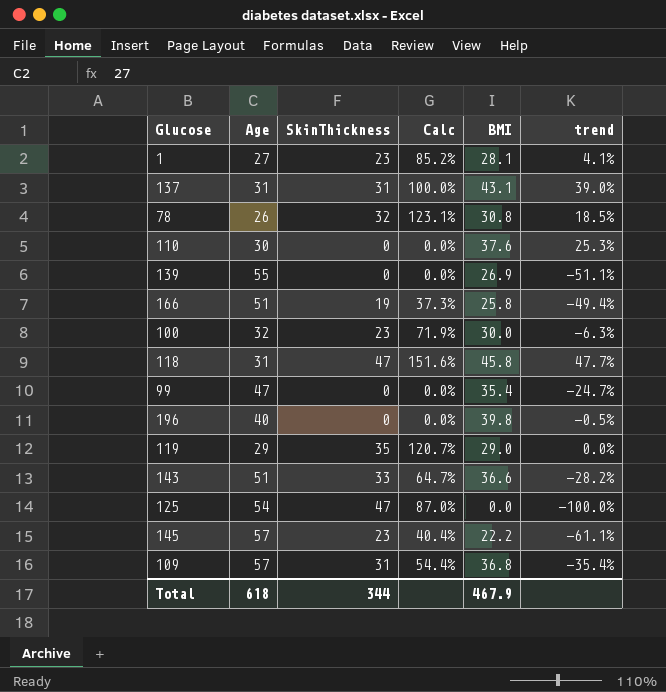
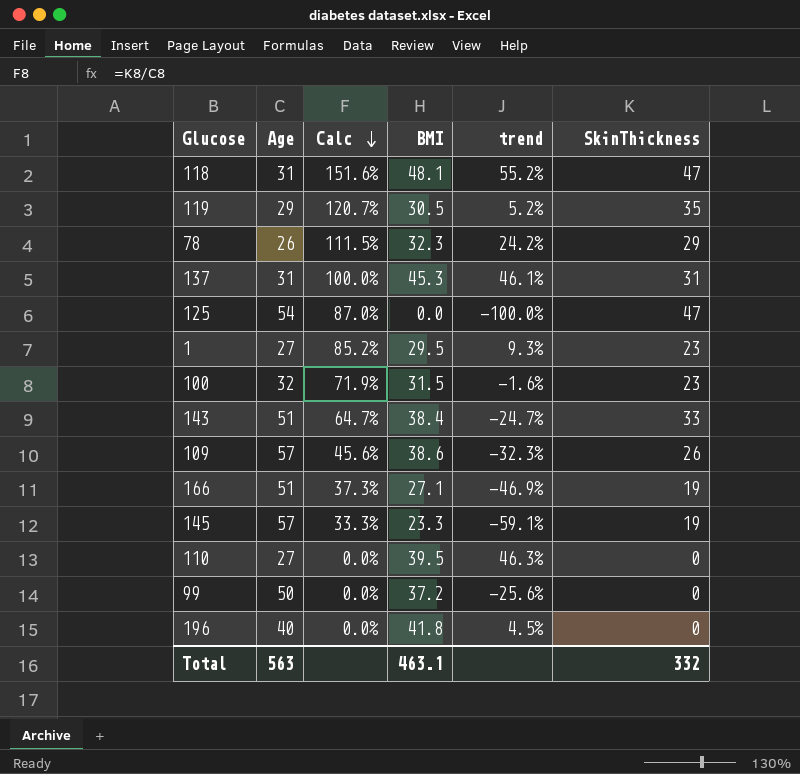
row order: none -> Calc descending
column SkinThickness | position: 3 -> 6
row 139: 55 | 0 | 0.0% | 26.9 | -51.1% -> none
118 | BMI: 45.8 -> 48.1
118 | trend: 47.7% -> 55.2%
119 | BMI: 29.0 -> 30.5
119 | trend: 0.0% -> 5.2%
78 | Calc: 123.1% -> 111.5%
78 | BMI: 30.8 -> 32.3
78 | trend: 18.5% -> 24.2%
78 | SkinThickness: 32 -> 29
137 | BMI: 43.1 -> 45.3
137 | trend: 39.0% -> 46.1%
1 | BMI: 28.1 -> 29.5
1 | trend: 4.1% -> 9.3%
100 | BMI: 30.0 -> 31.5
100 | trend: -6.3% -> -1.6%
143 | BMI: 36.6 -> 38.4
143 | trend: -28.2% -> -24.7%
109 | Calc: 54.4% -> 45.6%
109 | BMI: 36.8 -> 38.6
109 | trend: -35.4% -> -32.3%
109 | SkinThickness: 31 -> 26
166 | BMI: 25.8 -> 27.1
166 | trend: -49.4% -> -46.9%
145 | Calc: 40.4% -> 33.3%
145 | BMI: 22.2 -> 23.3
145 | trend: -61.1% -> -59.1%
145 | SkinThickness: 23 -> 19
110 | Age: 30 -> 27
110 | BMI: 37.6 -> 39.5
110 | trend: 25.3% -> 46.3%
99 | Age: 47 -> 50
99 | BMI: 35.4 -> 37.2
99 | trend: -24.7% -> -25.6%
196 | BMI: 39.8 -> 41.8
196 | trend: -0.5% -> 4.5%
Total | Age: 618 -> 563
Total | BMI: 467.9 -> 463.1
Total | SkinThickness: 344 -> 332

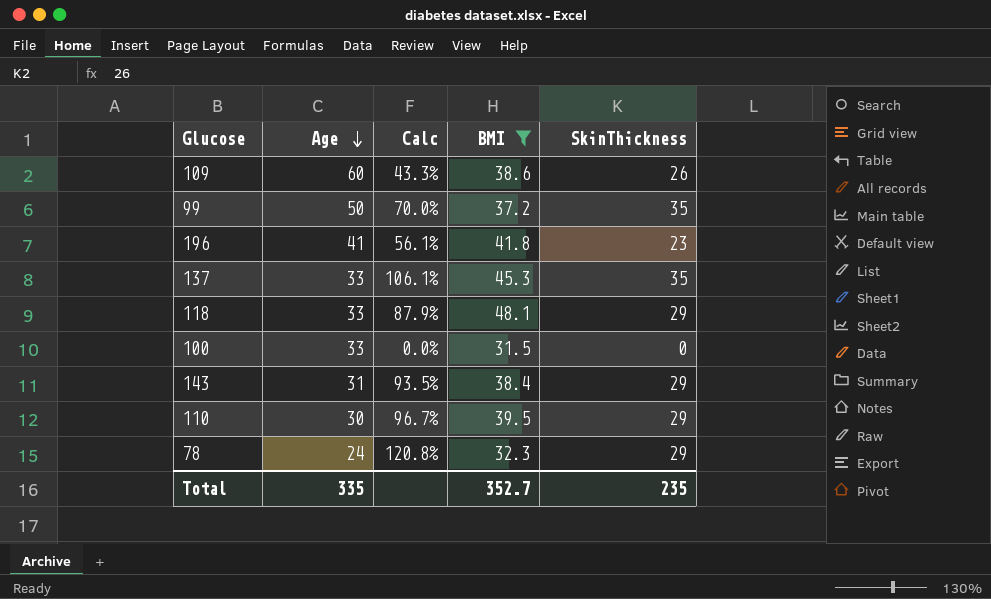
filter: none -> BMI >= 31.5
row order: Calc descending -> Age descending
column trend | formula: ([BMI] - [Age]) / [Age] -> none
109 | Age: 57 -> 60
109 | Calc: 45.6% -> 43.3%
99 | Calc: 0.0% -> 70.0%
99 | SkinThickness: 0 -> 35
196 | Age: 40 -> 41
196 | Calc: 0.0% -> 56.1%
196 | SkinThickness: 0 -> 23
137 | Age: 31 -> 33
137 | Calc: 100.0% -> 106.1%
137 | SkinThickness: 31 -> 35
118 | Age: 31 -> 33
118 | Calc: 151.6% -> 87.9%
118 | SkinThickness: 47 -> 29
100 | Age: 32 -> 33
100 | Calc: 71.9% -> 0.0%
100 | SkinThickness: 23 -> 0
143 | Age: 51 -> 31
143 | Calc: 64.7% -> 93.5%
143 | SkinThickness: 33 -> 29
110 | Age: 27 -> 30
110 | Calc: 0.0% -> 96.7%
110 | SkinThickness: 0 -> 29
78 | Age: 26 -> 24
78 | Calc: 111.5% -> 120.8%
Total | Age: 563 -> 335
Total | BMI: 463.1 -> 352.7
Total | SkinThickness: 332 -> 235

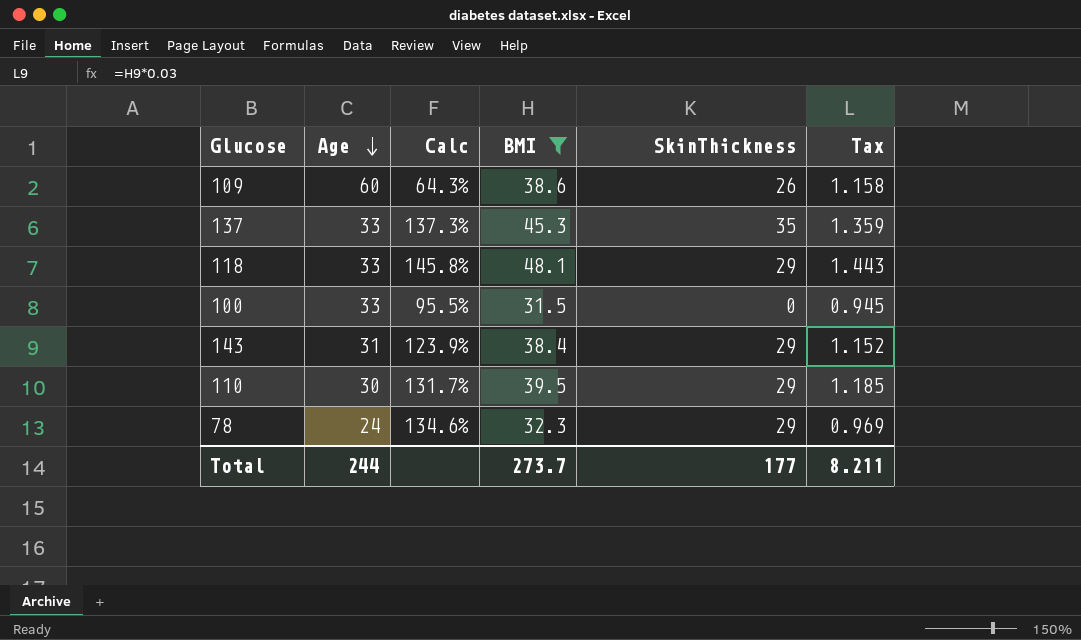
column Calc | formula: [SkinThickness] / [Age] -> [BMI] / [Age]
column Tax | formula: none -> [BMI] * 0.03
row 99: 50 | 70.0% | 37.2 | 35 -> none
row 196: 41 | 56.1% | 41.8 | 23 -> none
Total | Age: 335 -> 244
Total | BMI: 352.7 -> 273.7
Total | SkinThickness: 235 -> 177

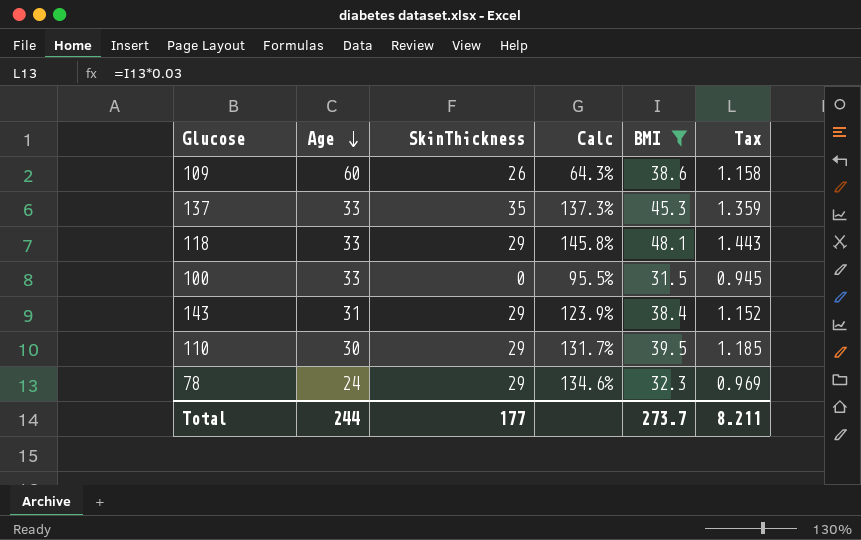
column SkinThickness | position: 5 -> 3

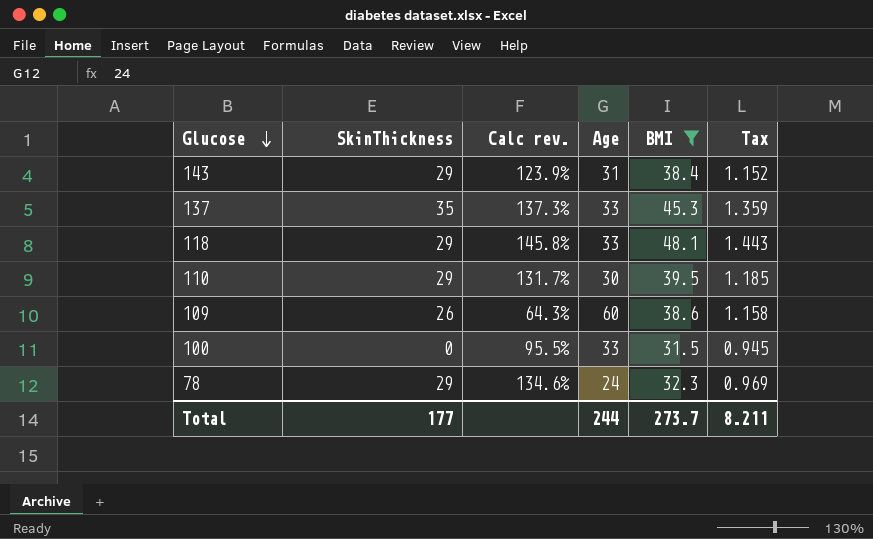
row order: Age descending -> Glucose descending
column name: Calc -> Calc rev.
column Age | position: 2 -> 4

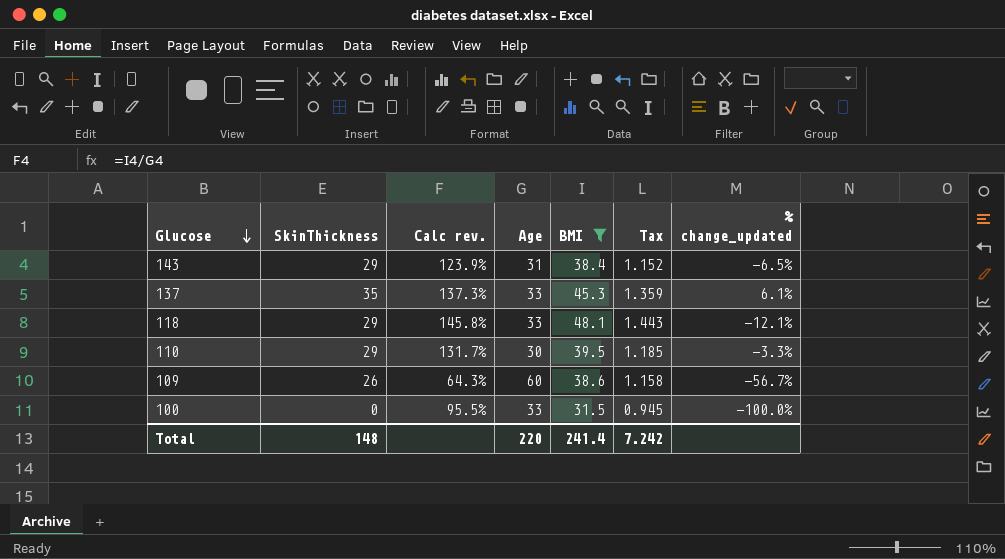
column % change_updated | formula: none -> ([SkinThickness] - [Age]) / [Age]
row 78: 29 | 134.6% | 24 | 32.3 | 0.969 -> none
Total | SkinThickness: 177 -> 148
Total | Age: 244 -> 220
Total | BMI: 273.7 -> 241.4
Total | Tax: 8.211 -> 7.242

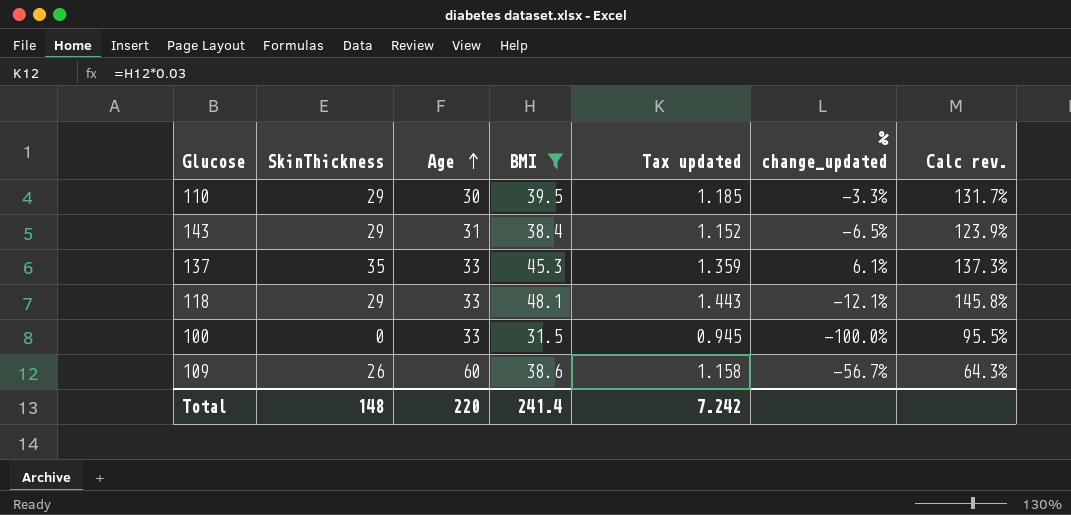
row order: Glucose descending -> Age ascending
column name: Tax -> Tax updated
column Calc rev. | position: 3 -> 7

